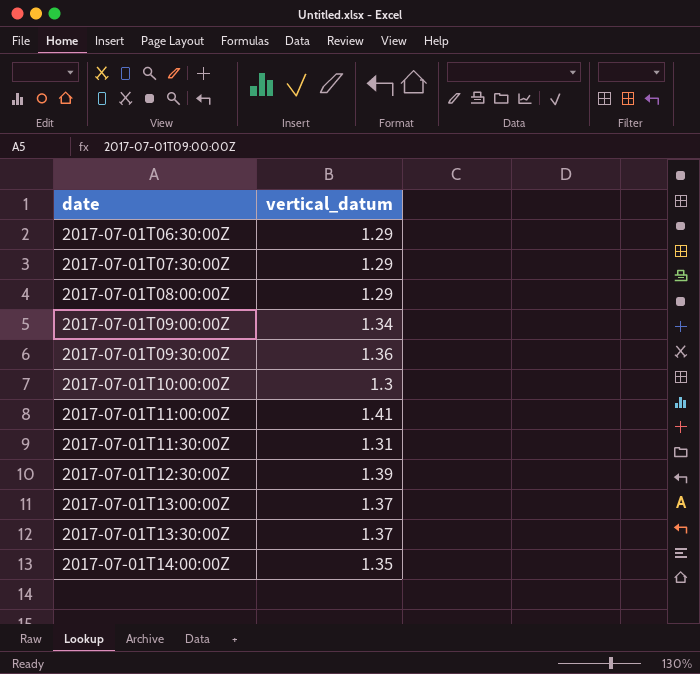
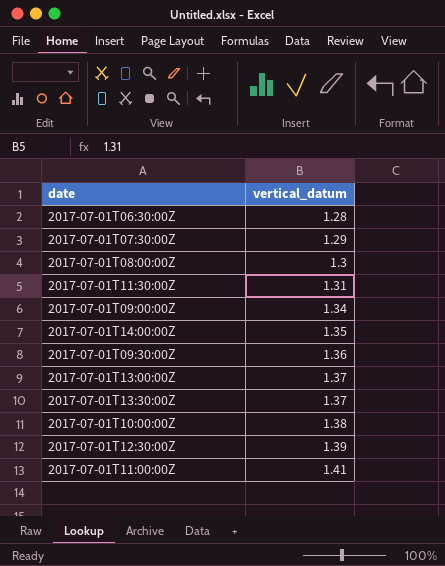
row order: date ascending -> vertical_datum ascending
2017-07-01T06:30:00Z | vertical_datum: 1.29 -> 1.28
2017-07-01T08:00:00Z | vertical_datum: 1.29 -> 1.3
2017-07-01T10:00:00Z | vertical_datum: 1.3 -> 1.38

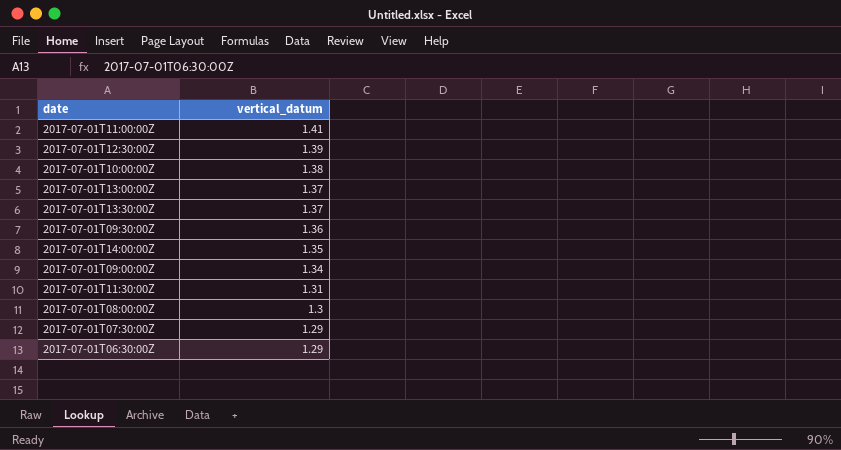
row order: vertical_datum ascending -> vertical_datum descending
2017-07-01T06:30:00Z | vertical_datum: 1.28 -> 1.29

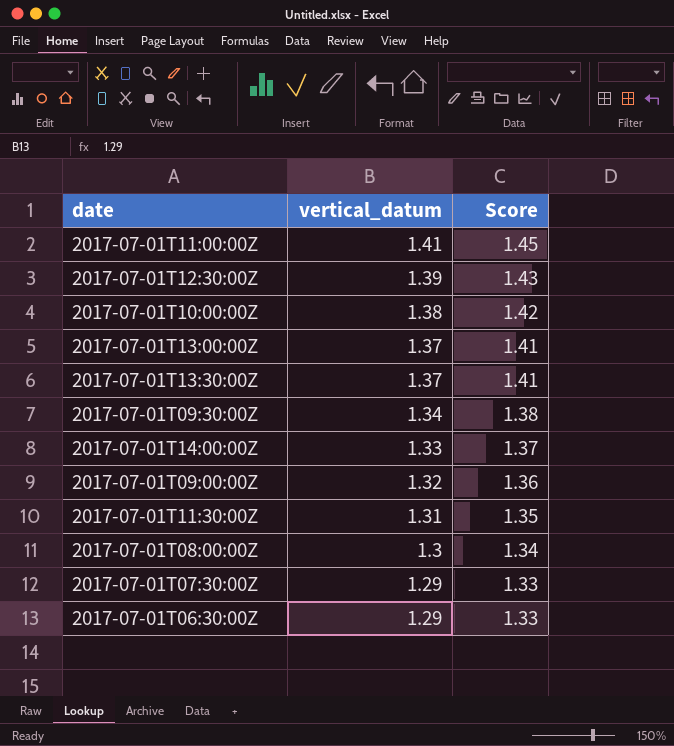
column Score | formula: none -> [vertical_datum] * 1.03
2017-07-01T09:30:00Z | vertical_datum: 1.36 -> 1.34
2017-07-01T14:00:00Z | vertical_datum: 1.35 -> 1.33
2017-07-01T09:00:00Z | vertical_datum: 1.34 -> 1.32

